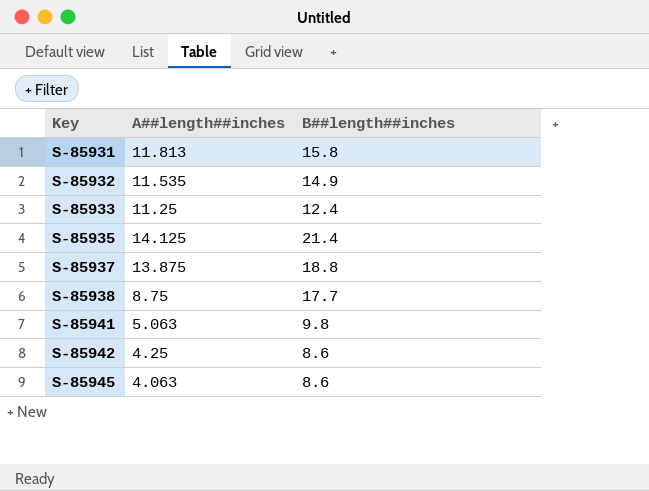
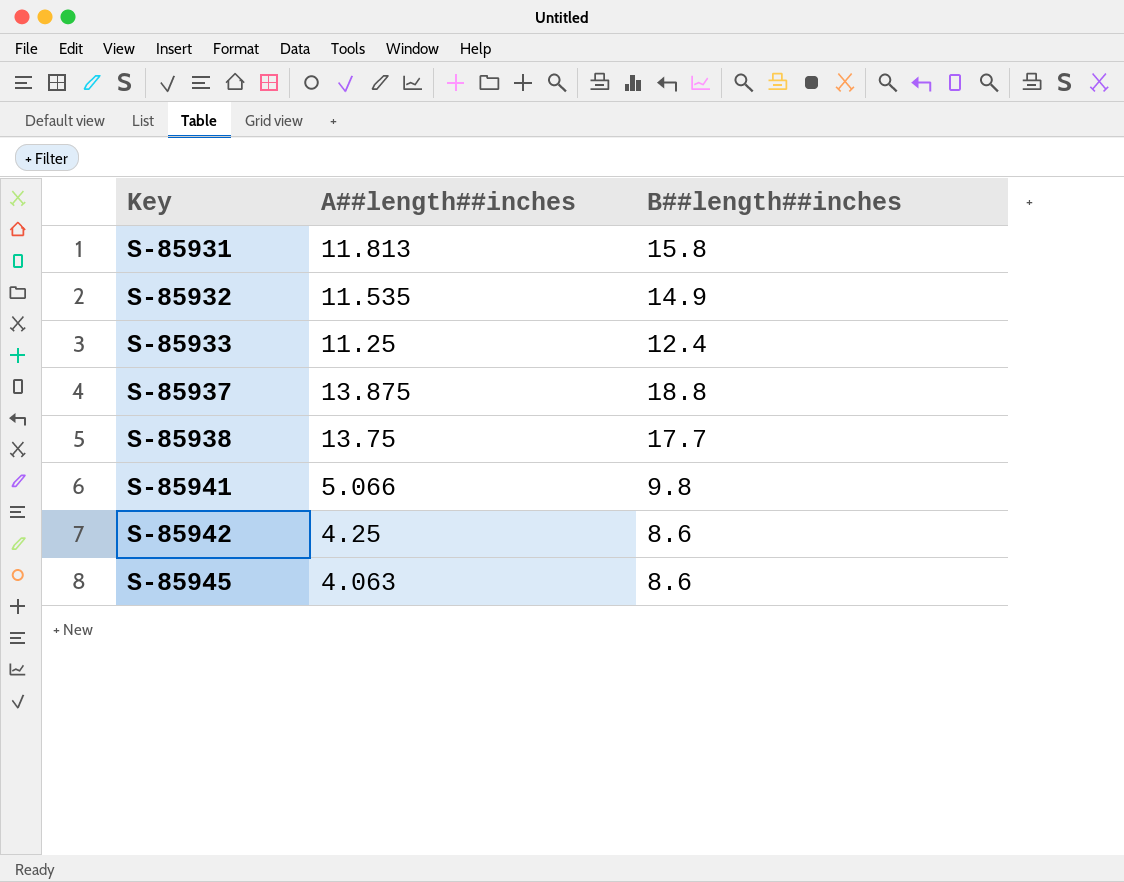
row S-85935: 14.125 | 21.4 -> none
S-85938 | A##length##inches: 8.75 -> 13.75
S-85941 | A##length##inches: 5.063 -> 5.066

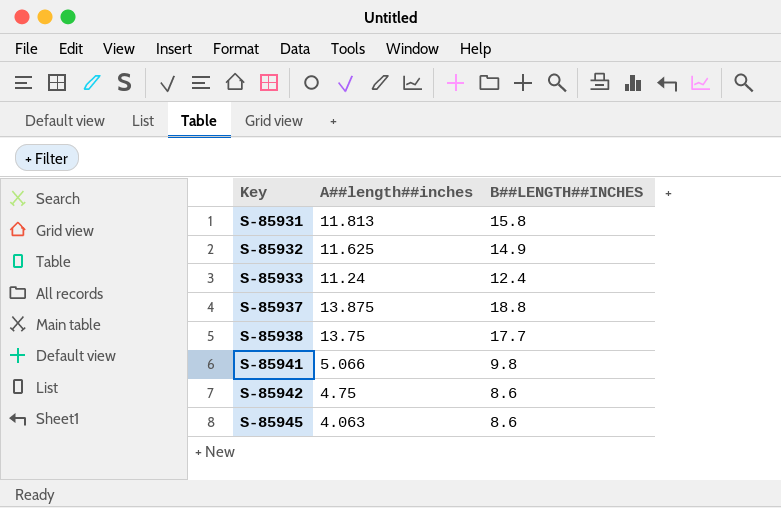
column name: B##length##inches -> B##LENGTH##INCHES
S-85932 | A##length##inches: 11.535 -> 11.625
S-85933 | A##length##inches: 11.25 -> 11.24
S-85942 | A##length##inches: 4.25 -> 4.75

